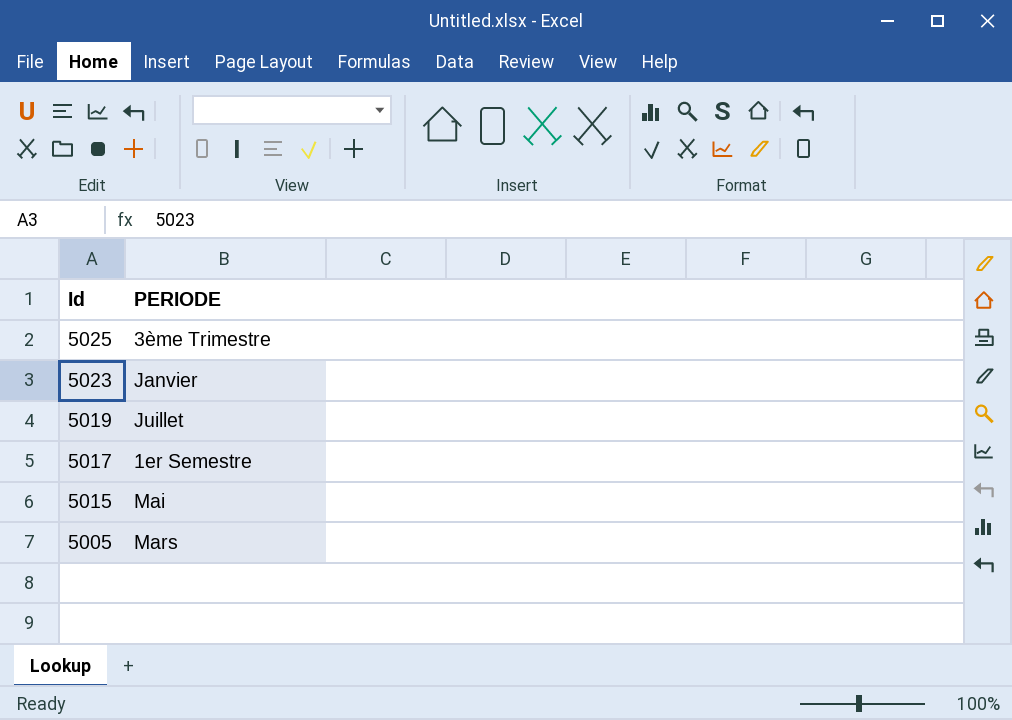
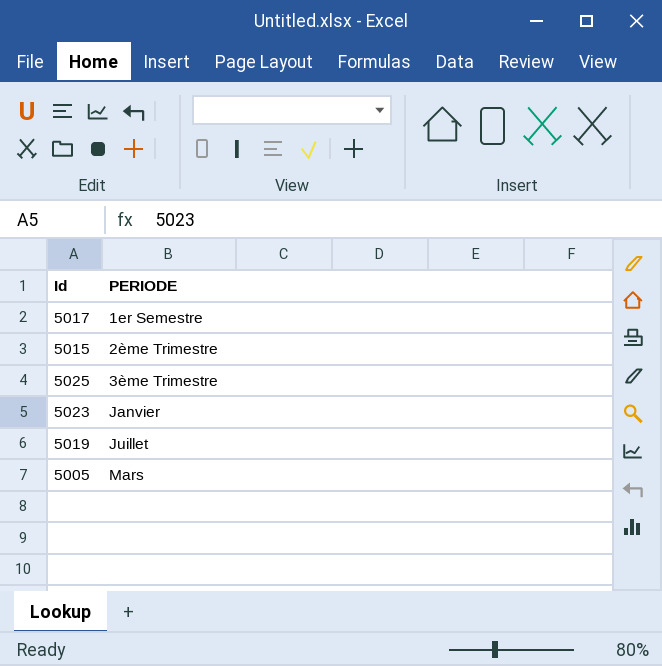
row order: Id descending -> PERIODE ascending
5015 | PERIODE: Mai -> 2ème Trimestre

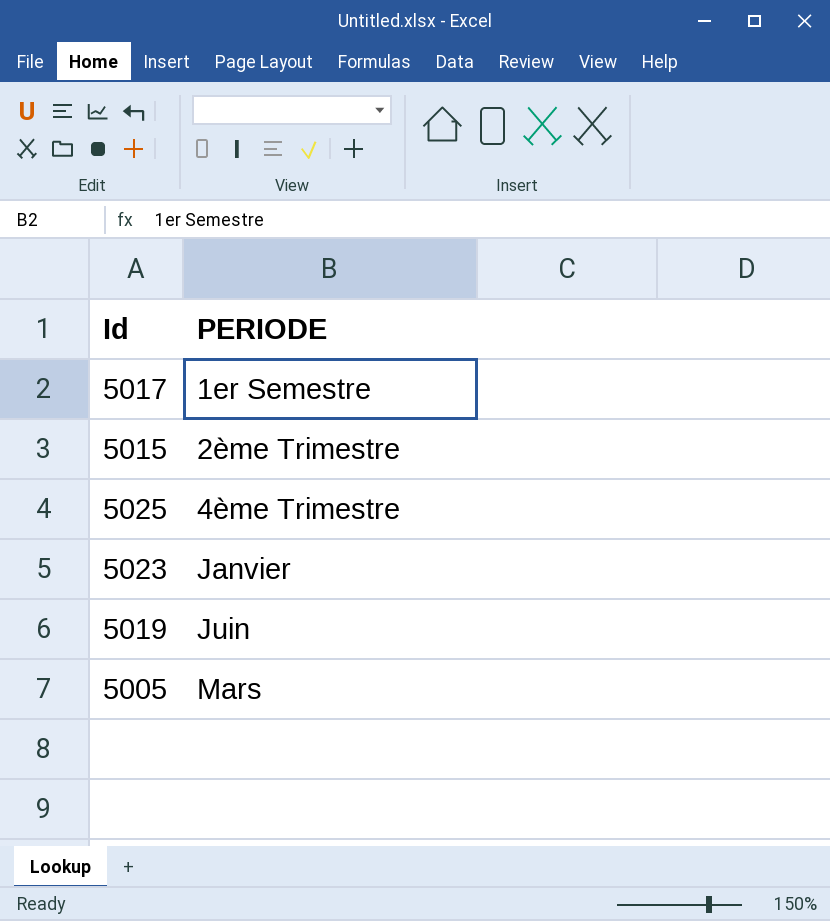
5025 | PERIODE: 3ème Trimestre -> 4ème Trimestre
5019 | PERIODE: Juillet -> Juin

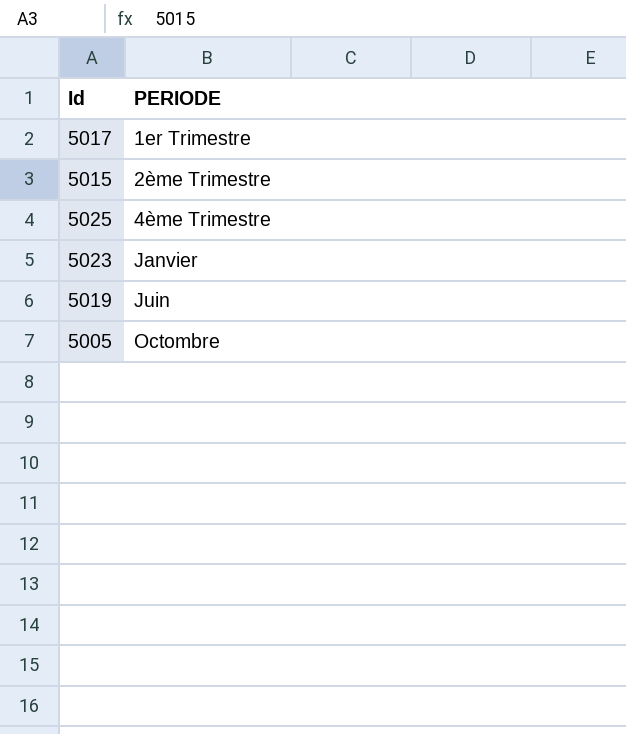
5017 | PERIODE: 1er Semestre -> 1er Trimestre
5005 | PERIODE: Mars -> Octombre

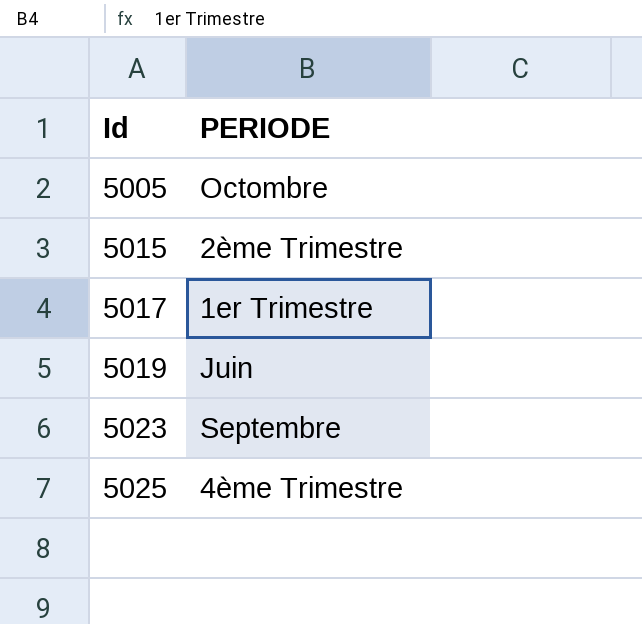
row order: PERIODE ascending -> Id ascending
5023 | PERIODE: Janvier -> Septembre

